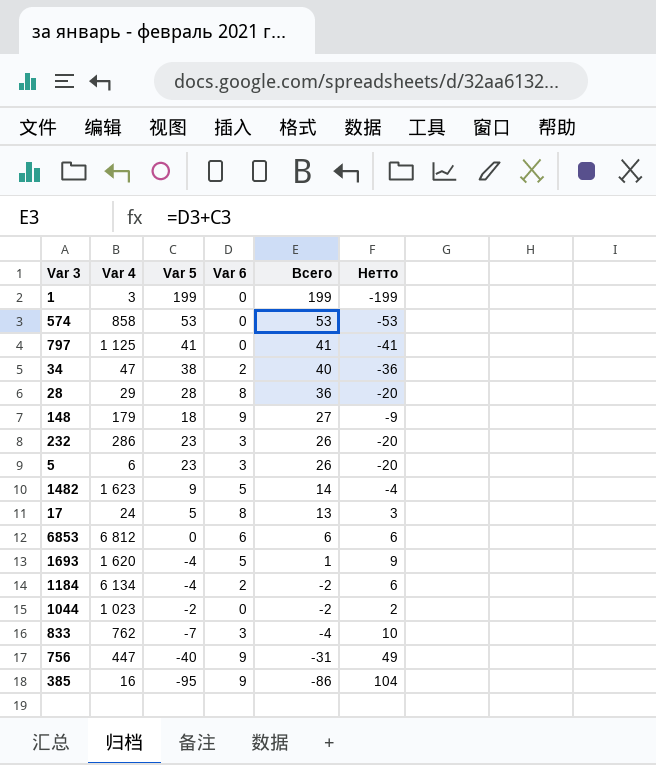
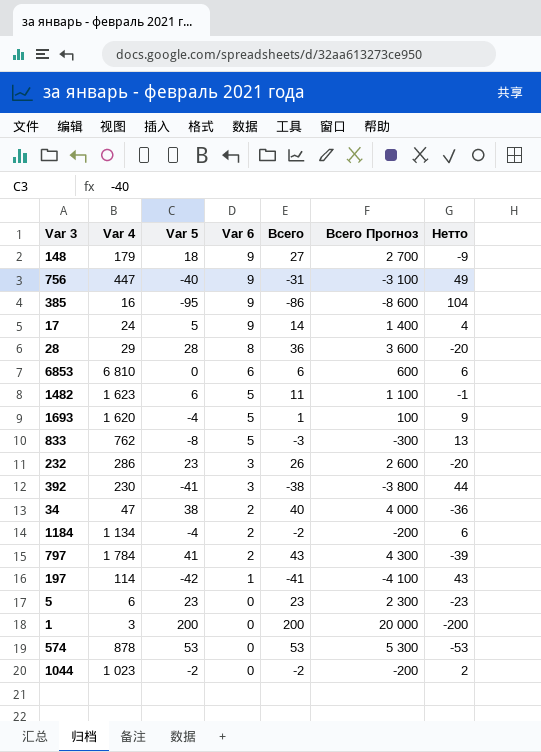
row order: Всего descending -> Var 6 descending
column Всего Прогноз | formula: none -> [Всего] * 100
17 | Var 6: 8 -> 9
17 | Всего: 13 -> 14
17 | Нетто: 3 -> 4
6853 | Var 4: 6 812 -> 6 810
1482 | Var 5: 9 -> 6
1482 | Всего: 14 -> 11
1482 | Нетто: -4 -> -1
833 | Var 5: -7 -> -8
833 | Var 6: 3 -> 5
833 | Всего: -4 -> -3
833 | Нетто: 10 -> 13
row 392: none -> 230 | -41 | 3 | -38 | -3 800 | 44
1184 | Var 4: 6 134 -> 1 134
797 | Var 4: 1 125 -> 1 784
797 | Var 6: 0 -> 2
797 | Всего: 41 -> 43
797 | Нетто: -41 -> -39
row 197: none -> 114 | -42 | 1 | -41 | -4 100 | 43
5 | Var 6: 3 -> 0
5 | Всего: 26 -> 23
5 | Нетто: -20 -> -23
1 | Var 5: 199 -> 200
1 | Всего: 199 -> 200
1 | Нетто: -199 -> -200
574 | Var 4: 858 -> 878

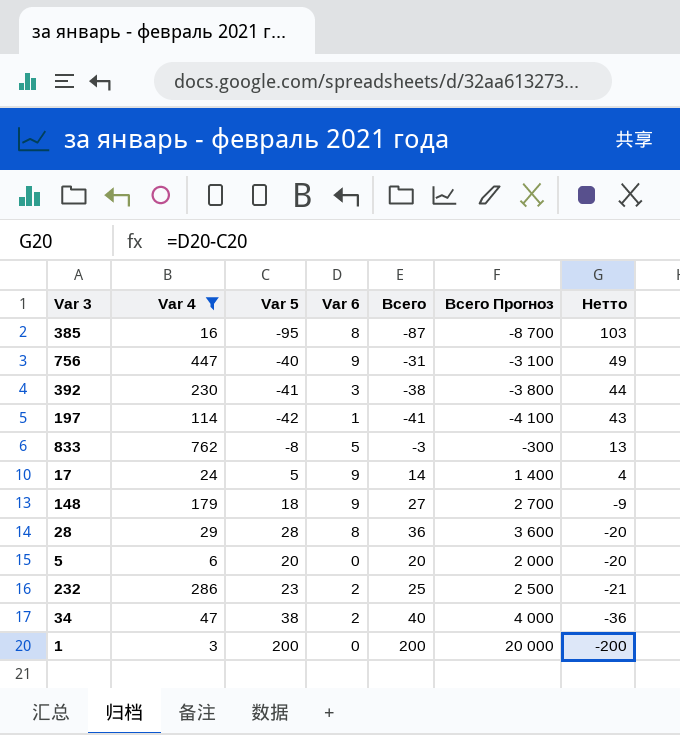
filter: none -> Var 4 <= 762
row order: Var 6 descending -> Нетто descending
385 | Var 6: 9 -> 8
385 | Всего: -86 -> -87
385 | Всего Прогноз: -8 600 -> -8 700
385 | Нетто: 104 -> 103
5 | Var 5: 23 -> 20
5 | Всего: 23 -> 20
5 | Всего Прогноз: 2 300 -> 2 000
5 | Нетто: -23 -> -20
232 | Var 6: 3 -> 2
232 | Всего: 26 -> 25
232 | Всего Прогноз: 2 600 -> 2 500
232 | Нетто: -20 -> -21

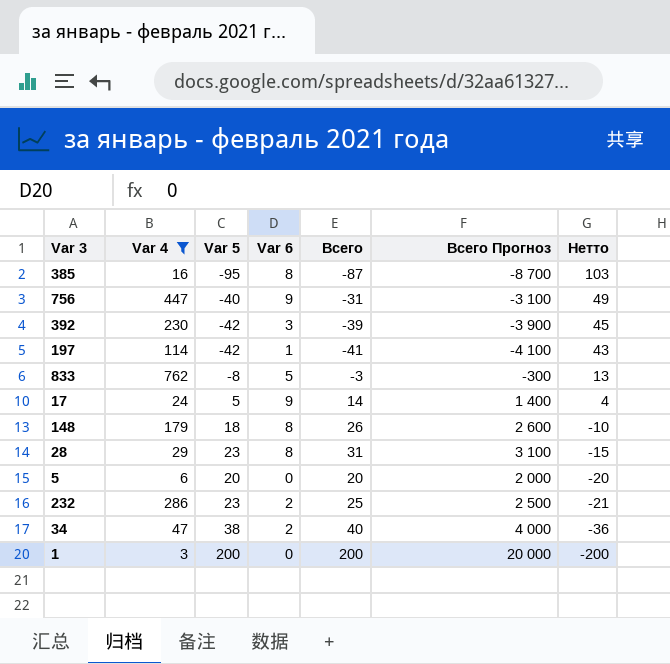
392 | Var 5: -41 -> -42
392 | Всего: -38 -> -39
392 | Всего Прогноз: -3 800 -> -3 900
392 | Нетто: 44 -> 45
148 | Var 6: 9 -> 8
148 | Всего: 27 -> 26
148 | Всего Прогноз: 2 700 -> 2 600
148 | Нетто: -9 -> -10
28 | Var 5: 28 -> 23
28 | Всего: 36 -> 31
28 | Всего Прогноз: 3 600 -> 3 100
28 | Нетто: -20 -> -15

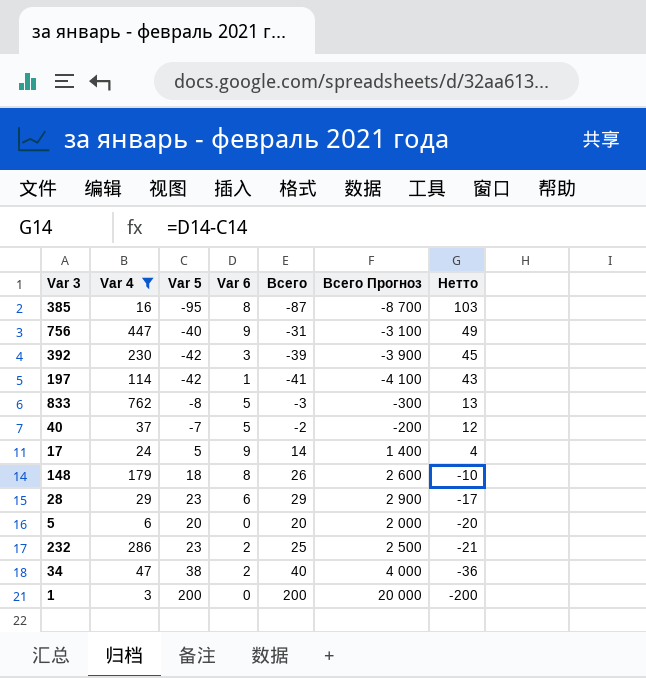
row 40: none -> 37 | -7 | 5 | -2 | -200 | 12
28 | Var 6: 8 -> 6
28 | Всего: 31 -> 29
28 | Всего Прогноз: 3 100 -> 2 900
28 | Нетто: -15 -> -17

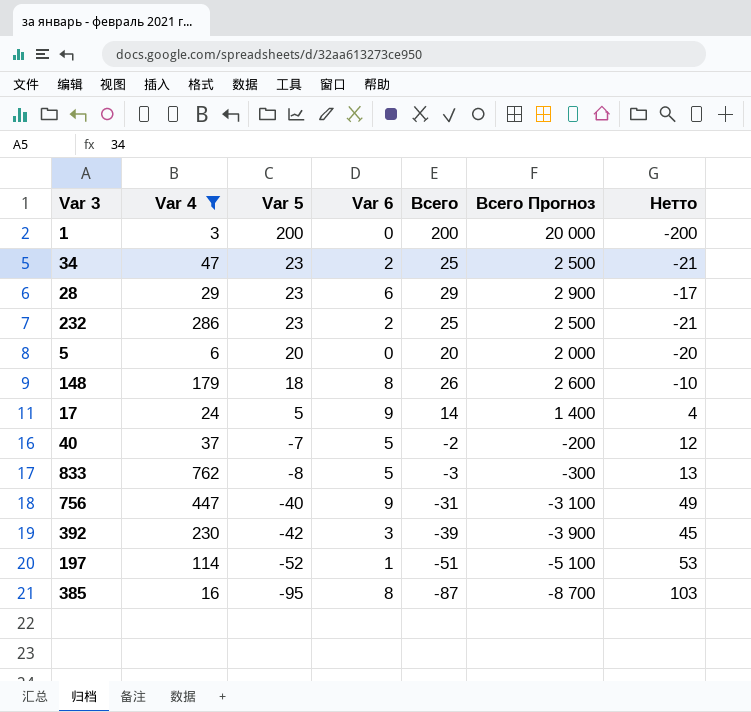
row order: Нетто descending -> Var 5 descending
34 | Var 5: 38 -> 23
34 | Всего: 40 -> 25
34 | Всего Прогноз: 4 000 -> 2 500
34 | Нетто: -36 -> -21
197 | Var 5: -42 -> -52
197 | Всего: -41 -> -51
197 | Всего Прогноз: -4 100 -> -5 100
197 | Нетто: 43 -> 53

